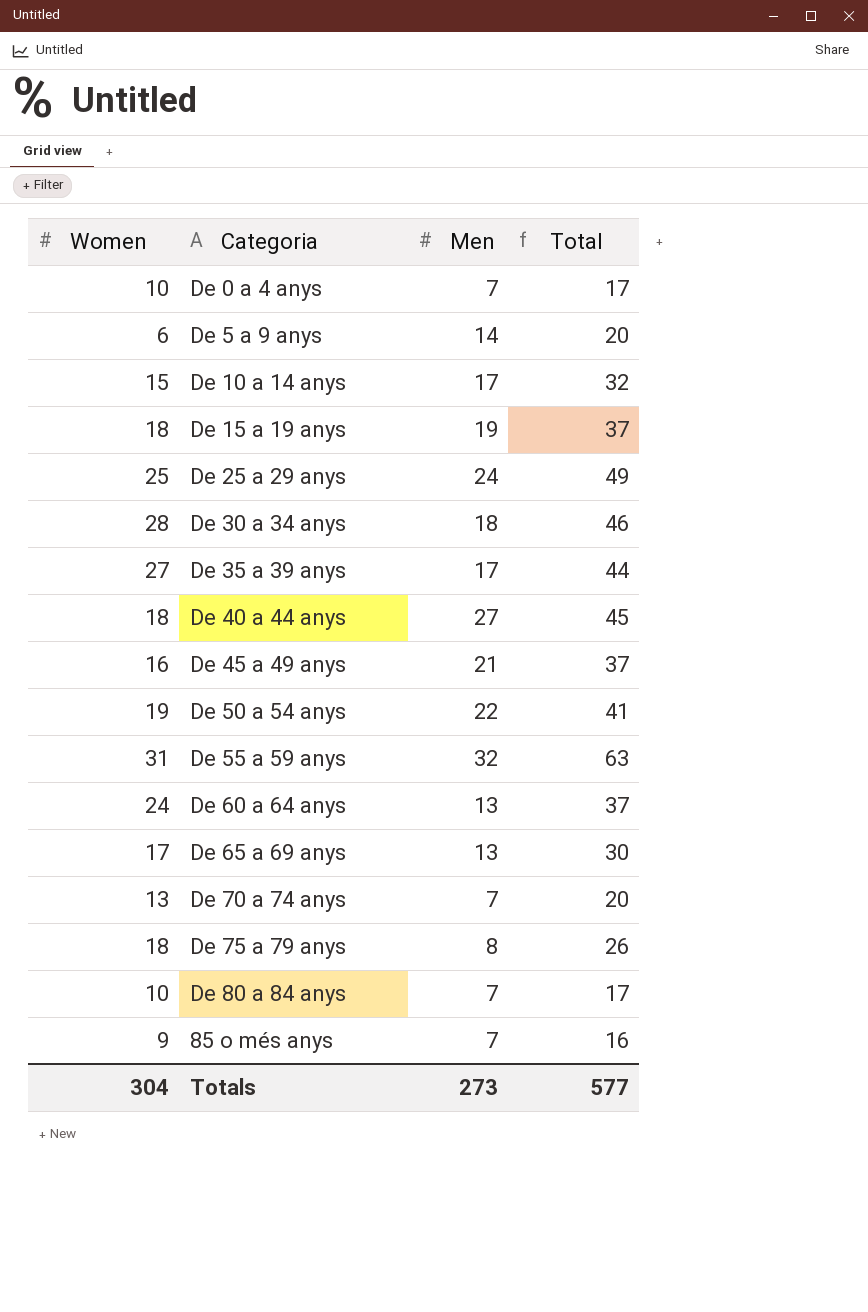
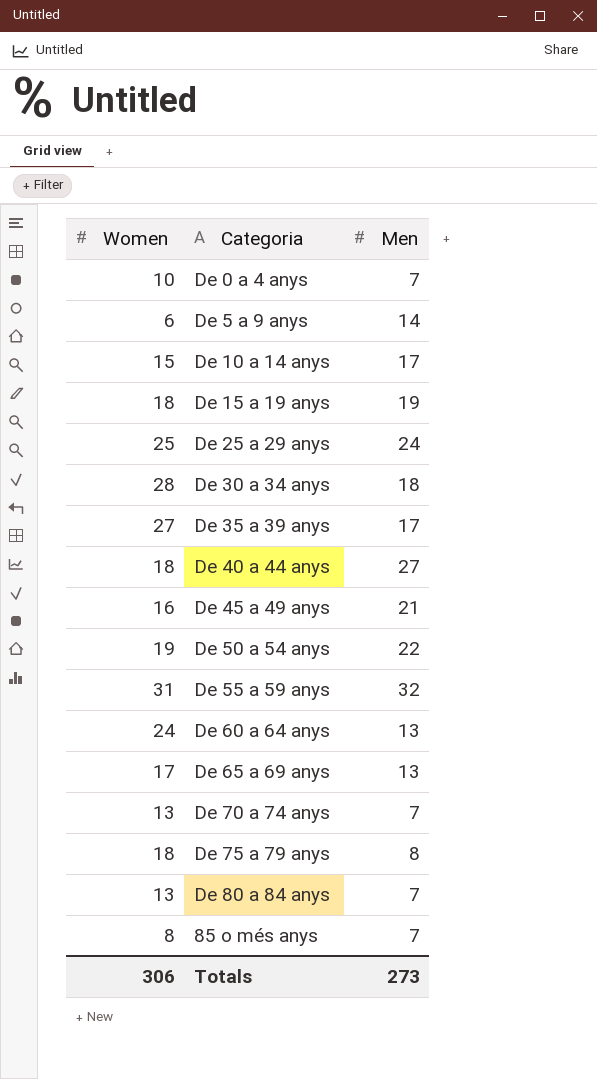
column Total | formula: [Women] + [Men] -> none
De 80 a 84 anys | Women: 10 -> 13
85 o més anys | Women: 9 -> 8
Totals | Women: 304 -> 306

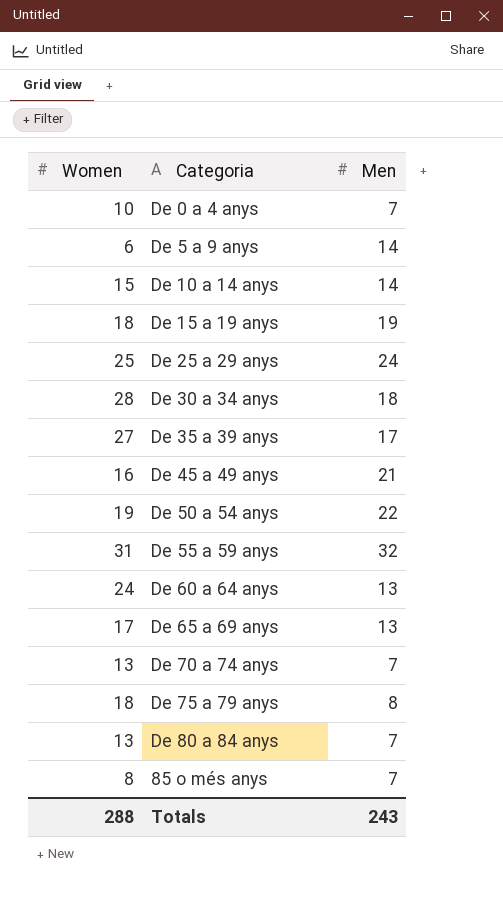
row De 40 a 44 anys: 18 | 27 -> none
De 10 a 14 anys | Men: 17 -> 14
Totals | Women: 306 -> 288
Totals | Men: 273 -> 243

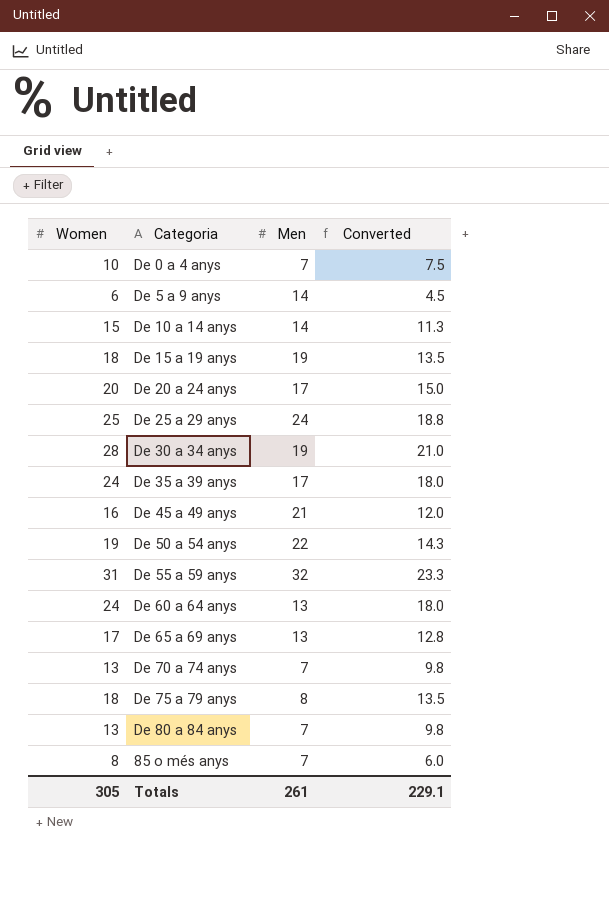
column Converted | formula: none -> [Women] * 0.75
row De 20 a 24 anys: none -> 20 | 17 | 15.0
De 30 a 34 anys | Men: 18 -> 19
De 35 a 39 anys | Women: 27 -> 24
Totals | Women: 288 -> 305
Totals | Men: 243 -> 261

